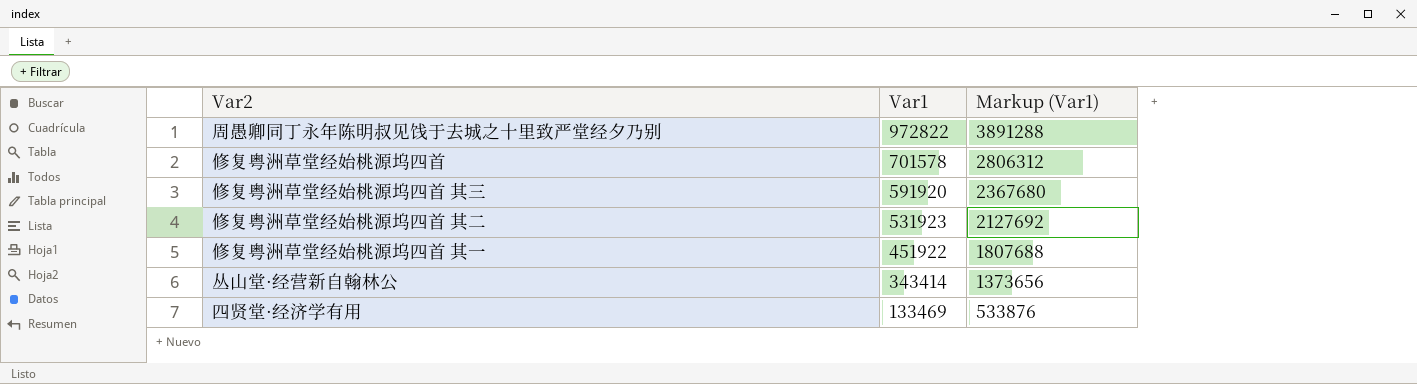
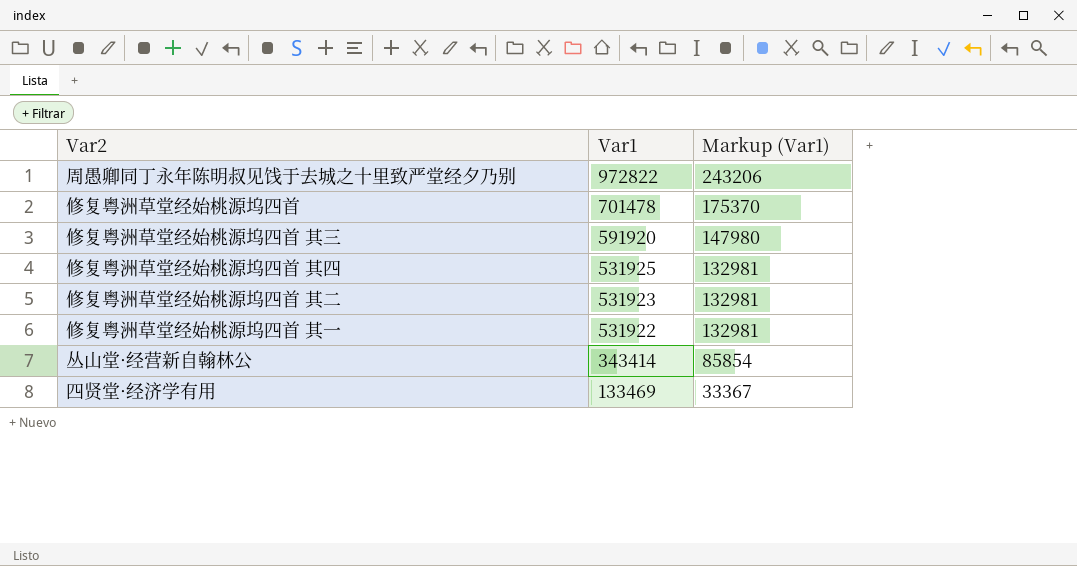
column Markup (Var1) | formula: [Var1] * 4 -> [Var1] * 0.25
修复粤洲草堂经始桃源坞四首 | Var1: 701578 -> 701478
row 修复粤洲草堂经始桃源坞四首 其四: none -> 531925 | 132981
修复粤洲草堂经始桃源坞四首 其一 | Var1: 451922 -> 531922

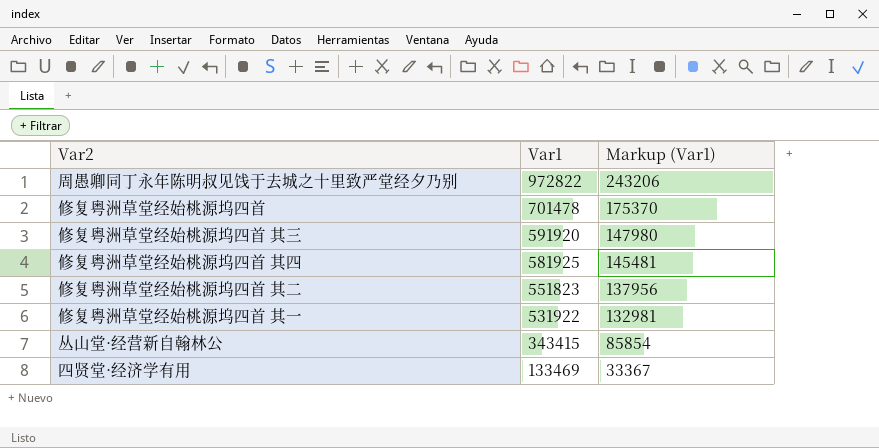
修复粤洲草堂经始桃源坞四首 其四 | Var1: 531925 -> 581925
修复粤洲草堂经始桃源坞四首 其四 | Markup (Var1): 132981 -> 145481
修复粤洲草堂经始桃源坞四首 其二 | Var1: 531923 -> 551823
修复粤洲草堂经始桃源坞四首 其二 | Markup (Var1): 132981 -> 137956
丛山堂·经营新自翰林公 | Var1: 343414 -> 343415

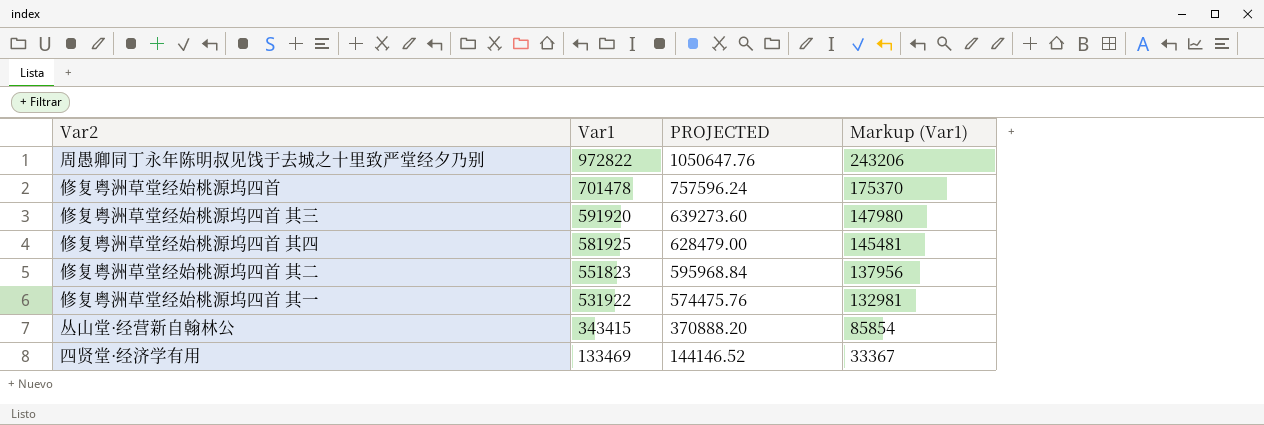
column PROJECTED | formula: none -> [Var1] * 1.08

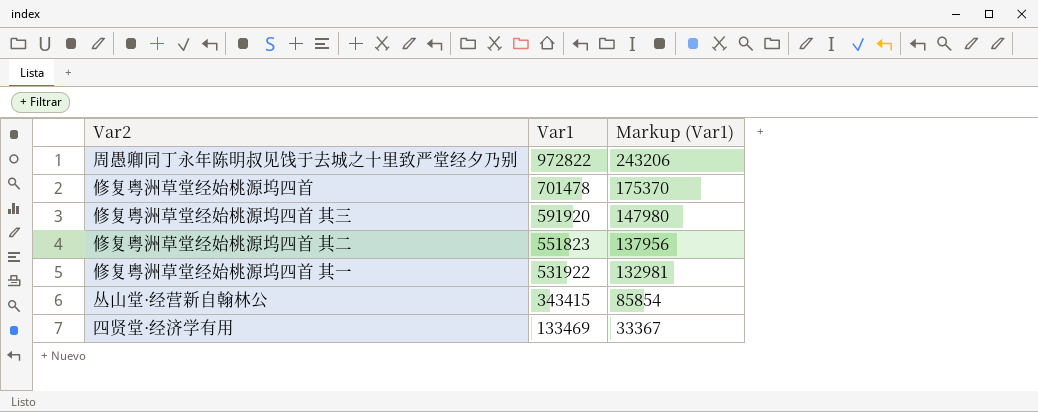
column PROJECTED | formula: [Var1] * 1.08 -> none
row 修复粤洲草堂经始桃源坞四首 其四: 581925 | 628479.00 | 145481 -> none

